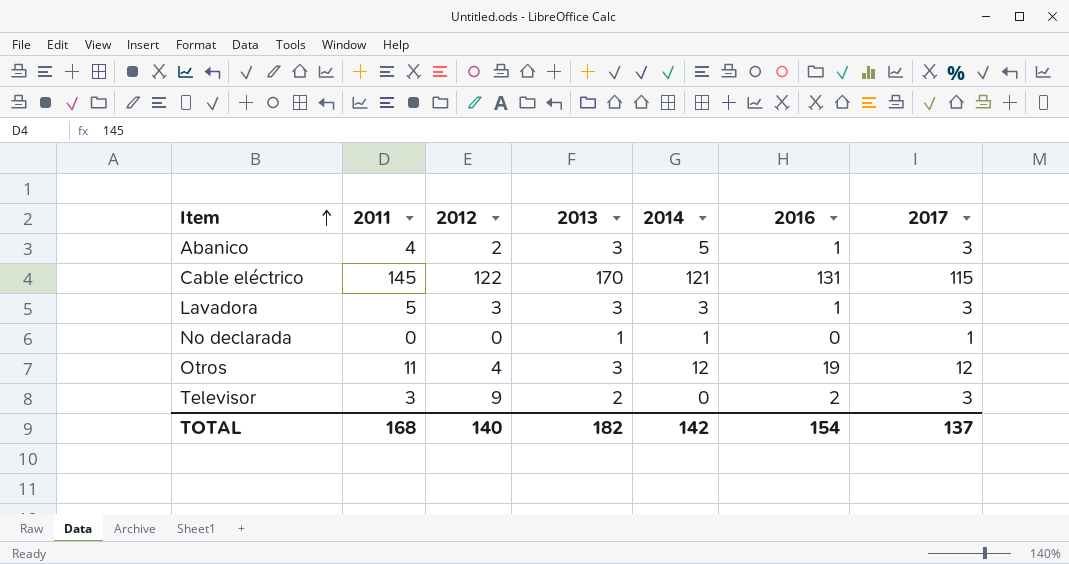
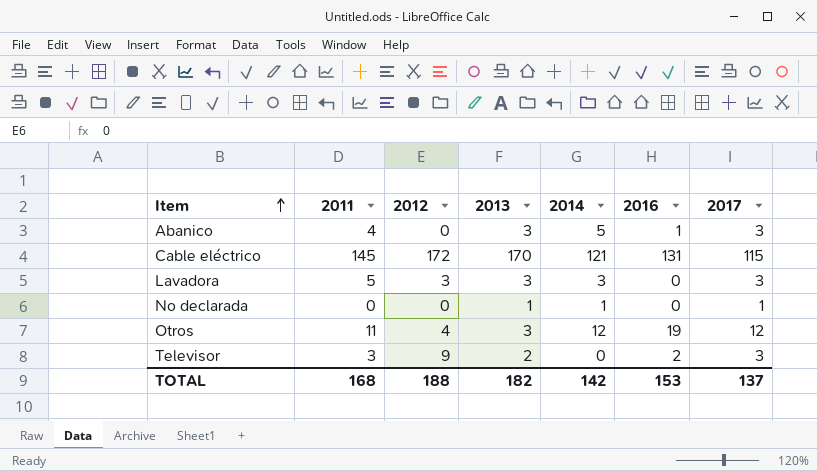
Abanico | 2012: 2 -> 0
Cable eléctrico | 2012: 122 -> 172
Lavadora | 2016: 1 -> 0
TOTAL | 2012: 140 -> 188
TOTAL | 2016: 154 -> 153

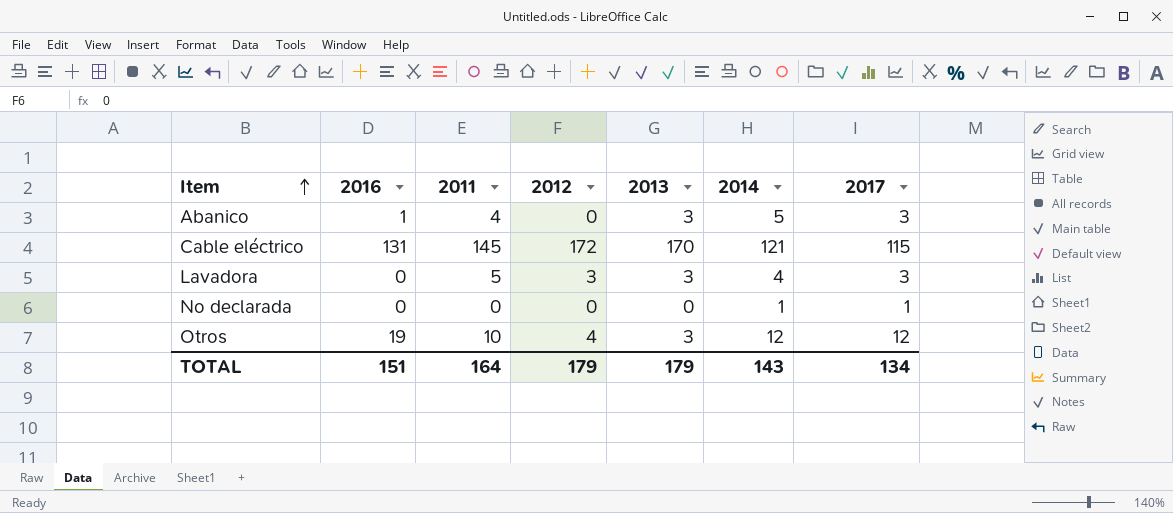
column 2016 | position: 6 -> 2
row Televisor: 3 | 9 | 2 | 0 | 2 | 3 -> none
Lavadora | 2014: 3 -> 4
No declarada | 2013: 1 -> 0
Otros | 2011: 11 -> 10
TOTAL | 2016: 153 -> 151
TOTAL | 2011: 168 -> 164
TOTAL | 2012: 188 -> 179
TOTAL | 2013: 182 -> 179
TOTAL | 2014: 142 -> 143
TOTAL | 2017: 137 -> 134

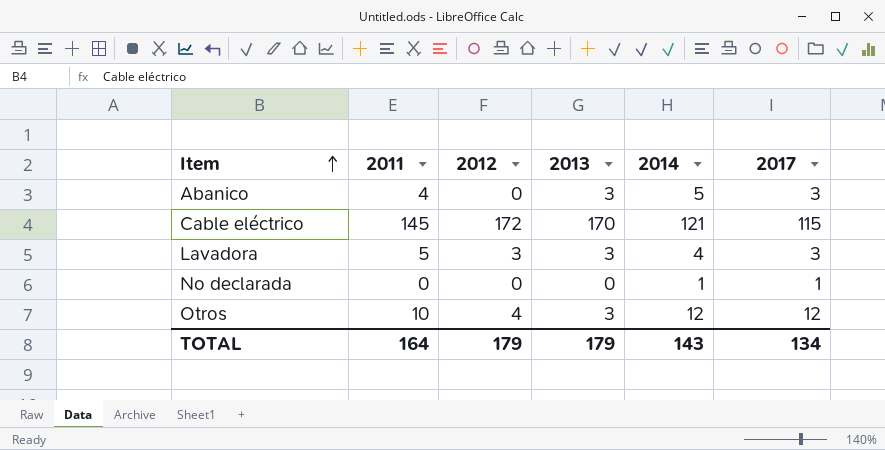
column 2016 | position: 2 -> none

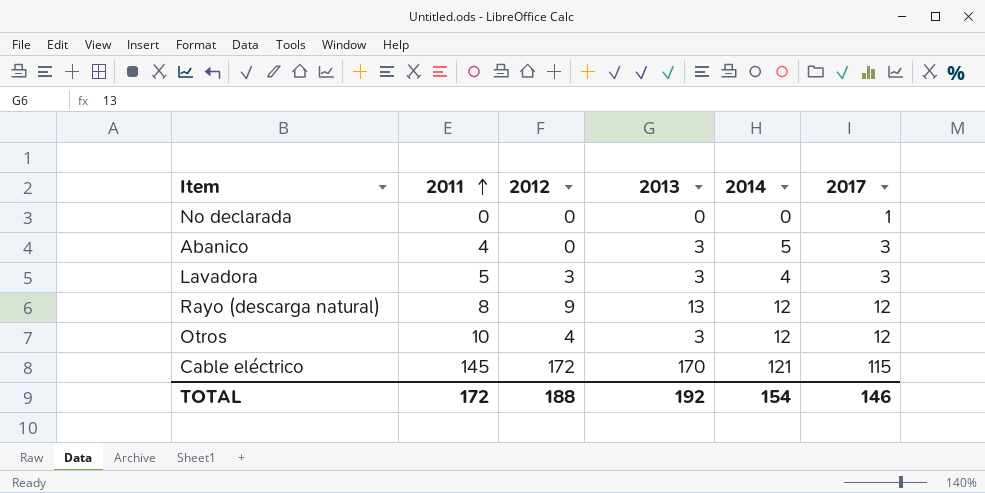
row order: Item ascending -> 2011 ascending
No declarada | 2014: 1 -> 0
row Rayo (descarga natural): none -> 8 | 9 | 13 | 12 | 12
TOTAL | 2011: 164 -> 172
TOTAL | 2012: 179 -> 188
TOTAL | 2013: 179 -> 192
TOTAL | 2014: 143 -> 154
TOTAL | 2017: 134 -> 146

